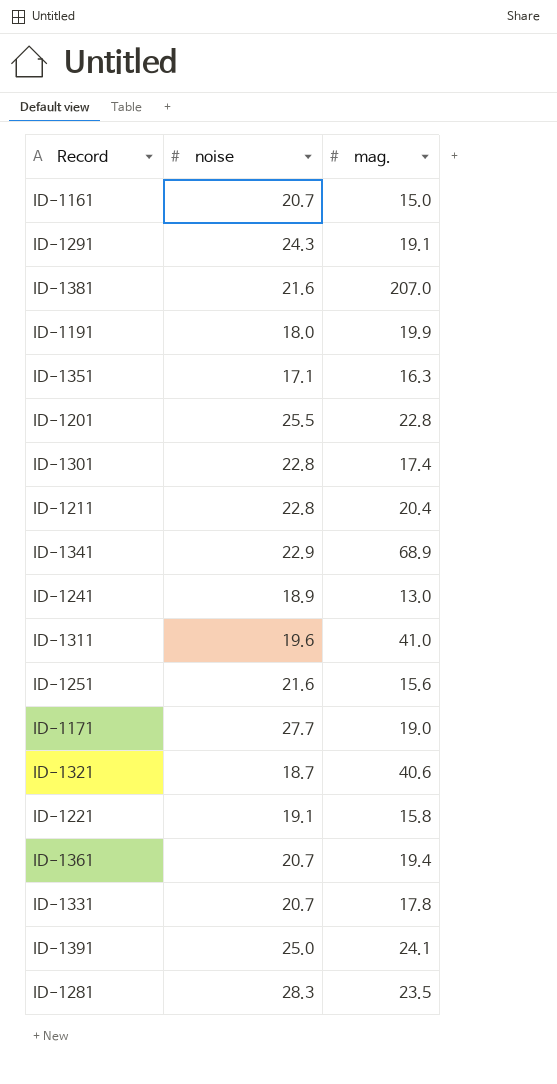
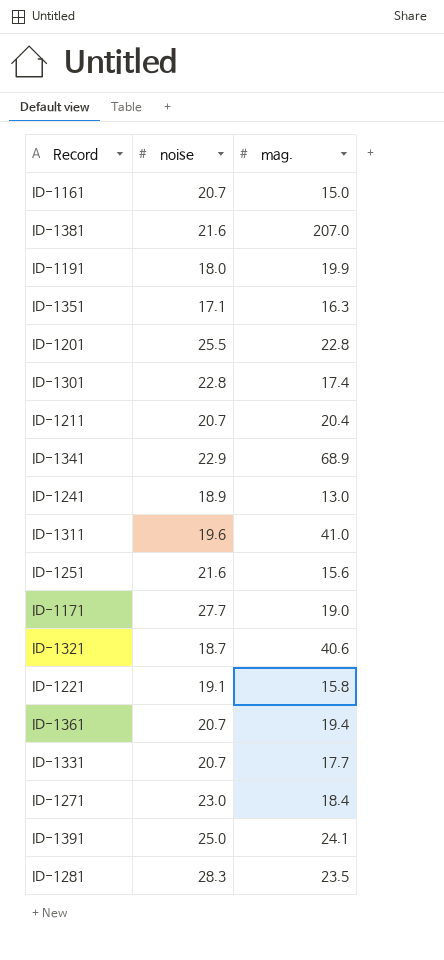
row ID-1291: 24.3 | 19.1 -> none
ID-1211 | noise: 22.8 -> 20.7
ID-1331 | mag.: 17.8 -> 17.7
row ID-1271: none -> 23.0 | 18.4

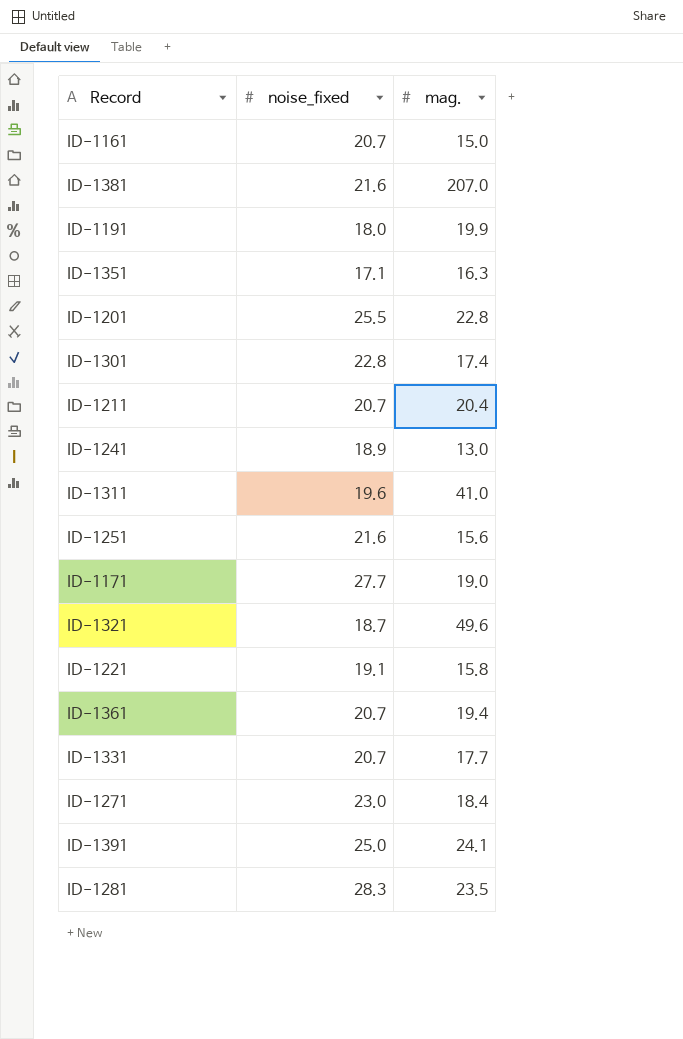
column name: noise -> noise_fixed
row ID-1341: 22.9 | 68.9 -> none
ID-1321 | mag.: 40.6 -> 49.6

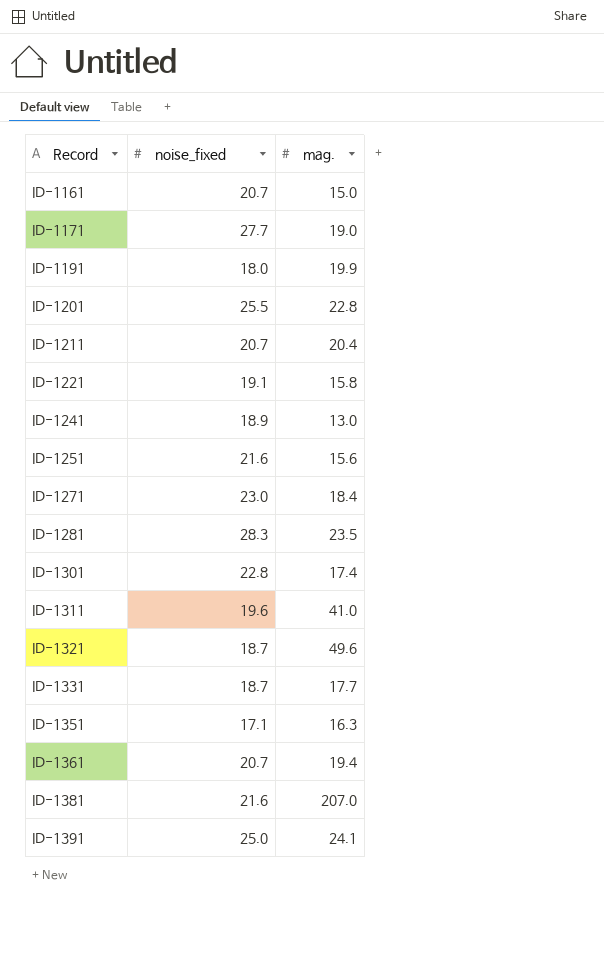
row order: none -> Record ascending
ID-1331 | noise_fixed: 20.7 -> 18.7

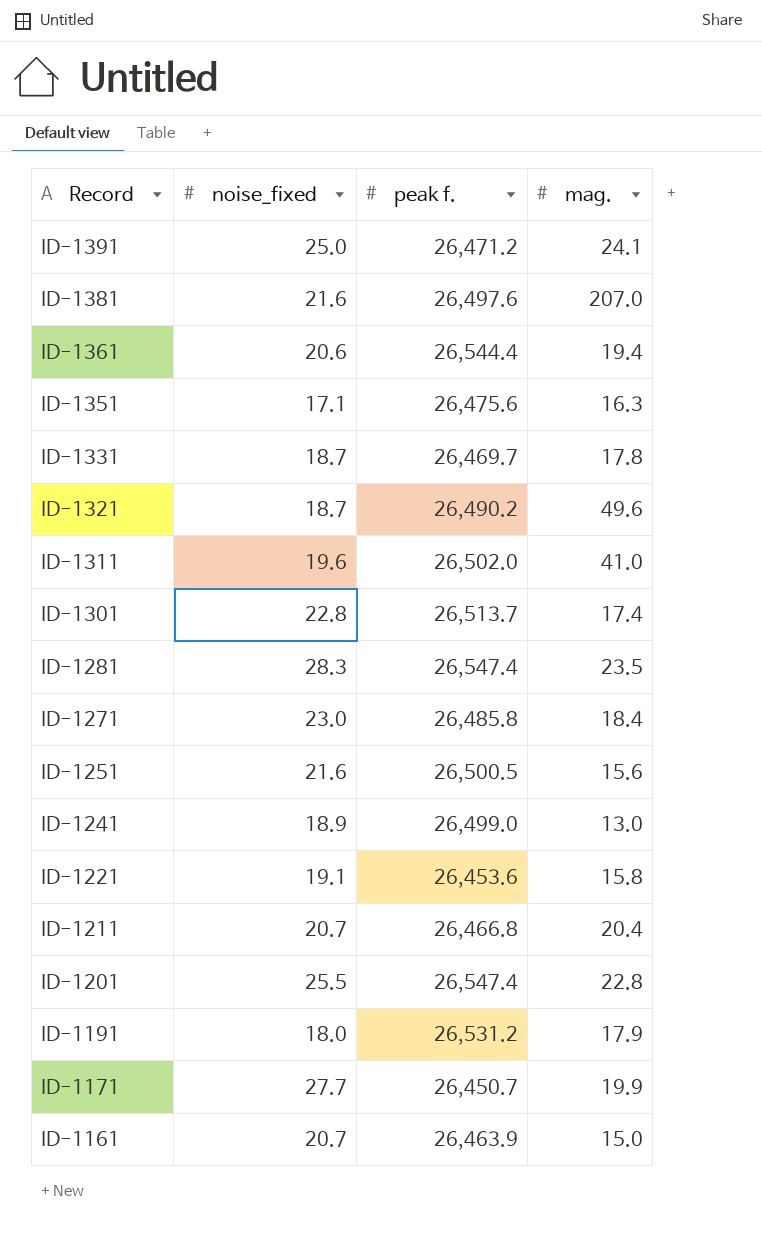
row order: Record ascending -> Record descending
column peak f. | position: none -> 3
ID-1361 | noise_fixed: 20.7 -> 20.6
ID-1331 | mag.: 17.7 -> 17.8
ID-1191 | mag.: 19.9 -> 17.9
ID-1171 | mag.: 19.0 -> 19.9

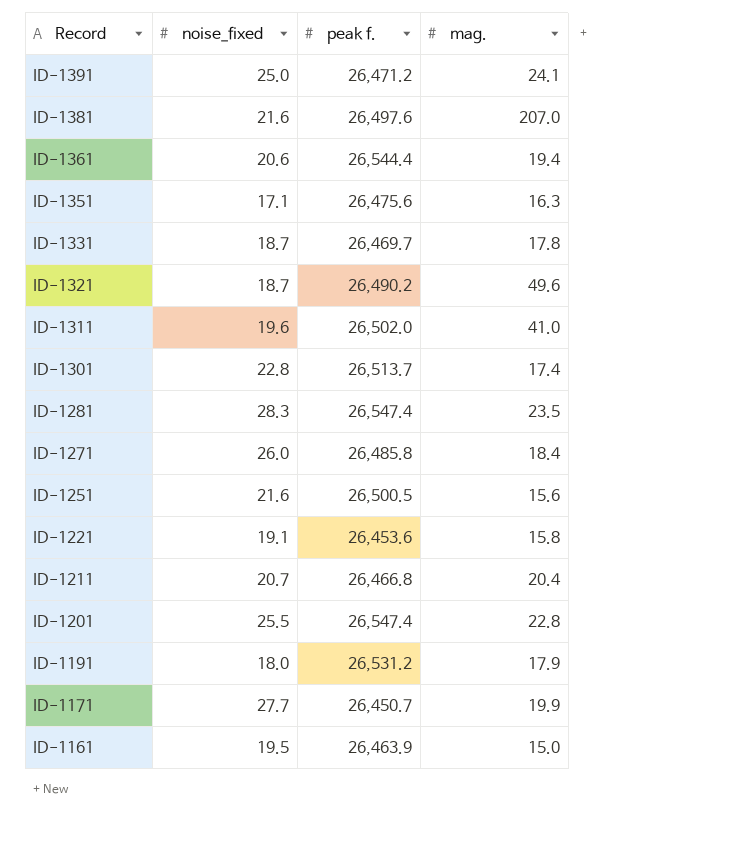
row ID-1241: 18.9 | 26,499.0 | 13.0 -> none
ID-1271 | noise_fixed: 23.0 -> 26.0
ID-1161 | noise_fixed: 20.7 -> 19.5

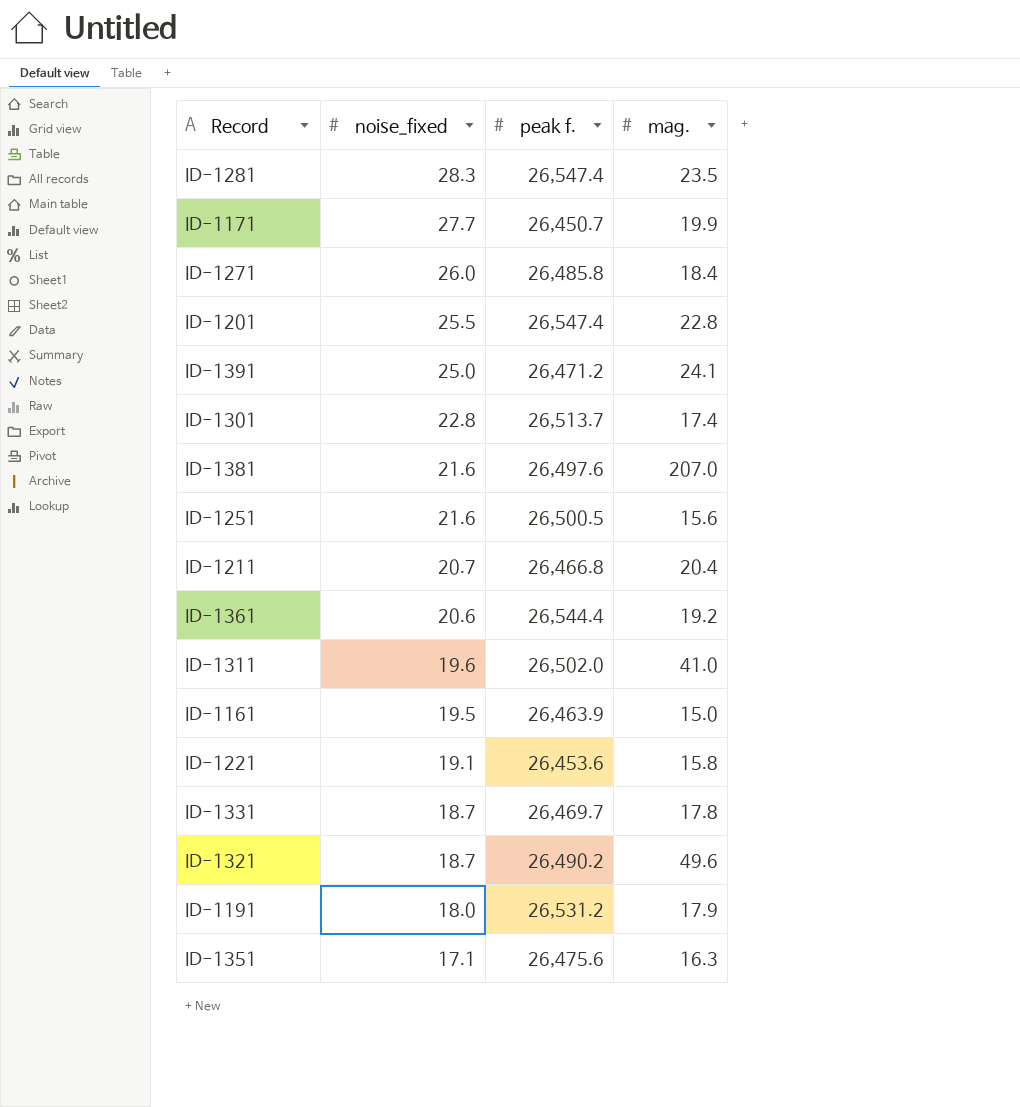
row order: Record descending -> noise_fixed descending
ID-1361 | mag.: 19.4 -> 19.2

